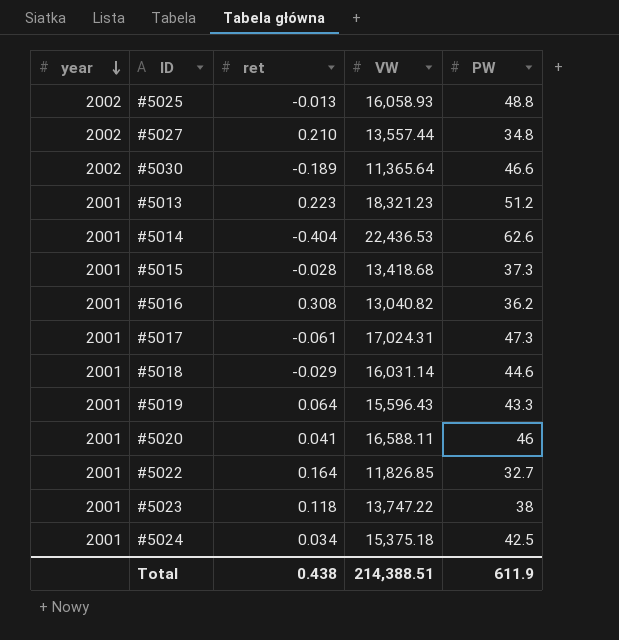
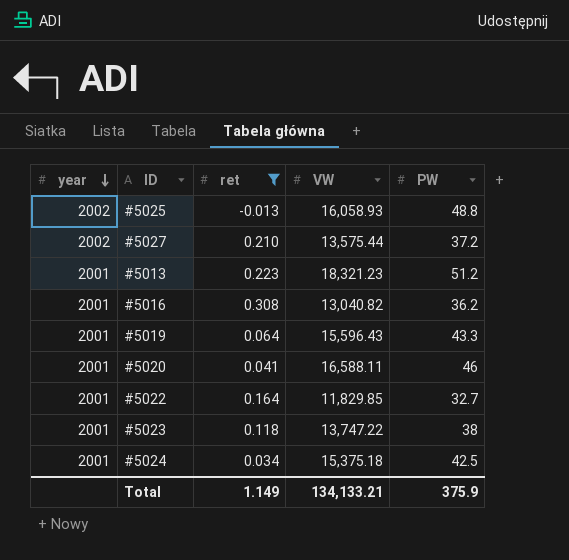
filter: none -> ret >= -0.013
#5027 | VW: 13,557.44 -> 13,575.44
#5027 | PW: 34.8 -> 37.2
#5022 | VW: 11,826.85 -> 11,829.85
Total | ret: 0.438 -> 1.149
Total | VW: 214,388.51 -> 134,133.21
Total | PW: 611.9 -> 375.9

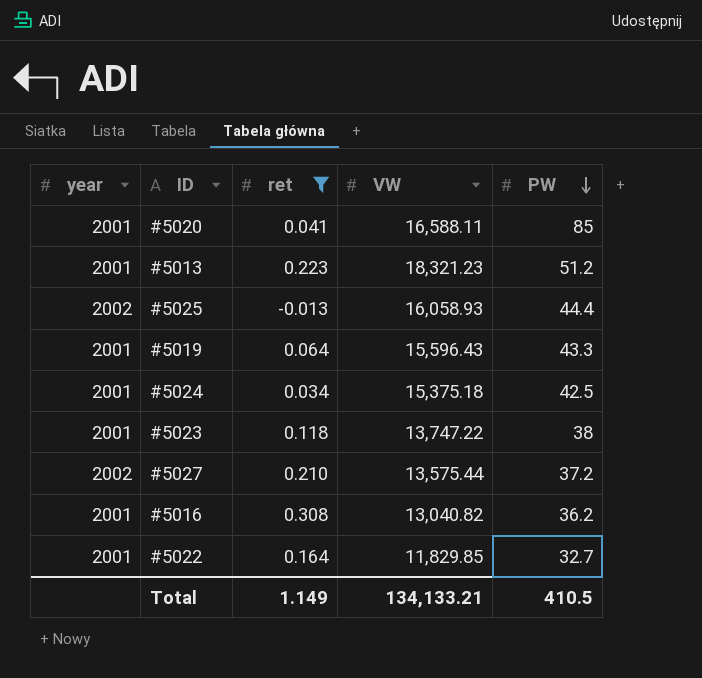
row order: year descending -> PW descending
#5020 | PW: 46 -> 85
#5025 | PW: 48.8 -> 44.4
Total | PW: 375.9 -> 410.5

